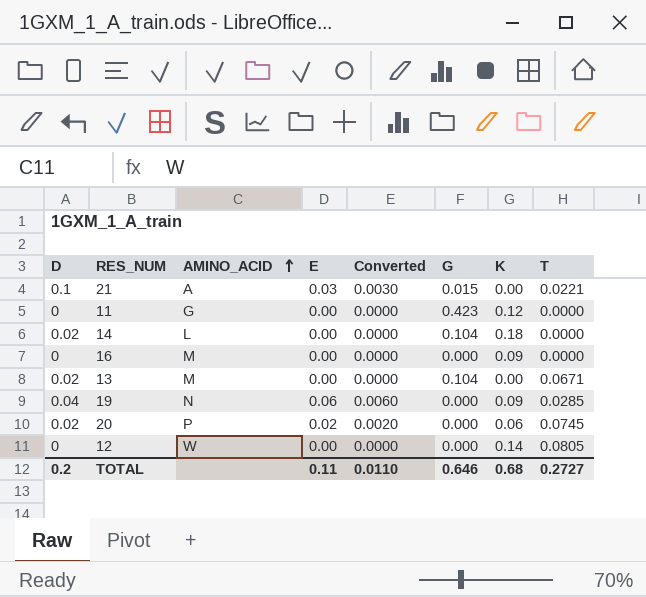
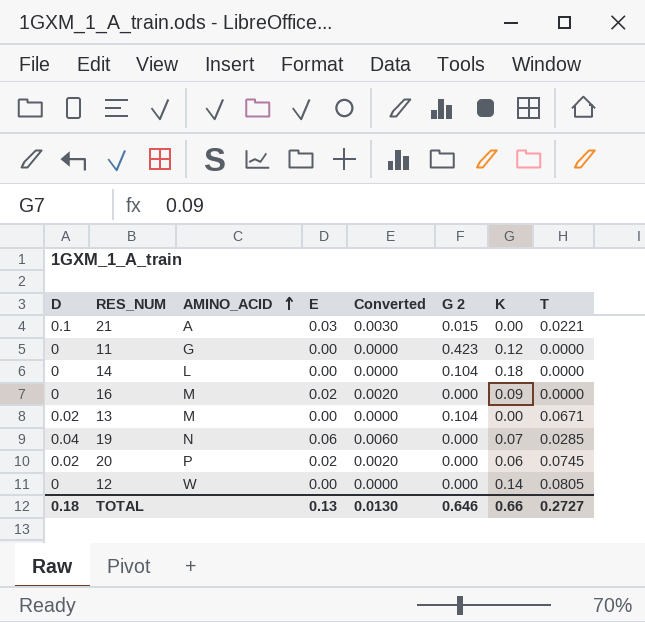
column name: G -> G 2
14 | D: 0.02 -> 0
16 | E: 0.00 -> 0.02
16 | Converted: 0.0000 -> 0.0020
19 | K: 0.09 -> 0.07
TOTAL | D: 0.2 -> 0.18
TOTAL | E: 0.11 -> 0.13
TOTAL | Converted: 0.0110 -> 0.0130
TOTAL | K: 0.68 -> 0.66

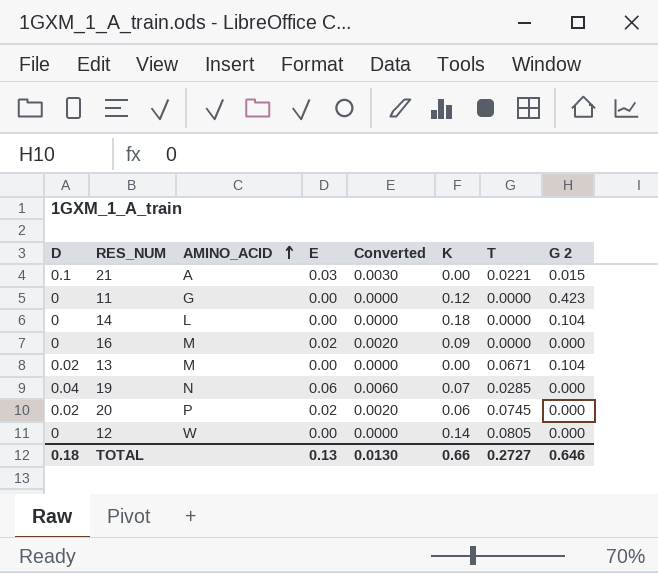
column G 2 | position: 6 -> 8

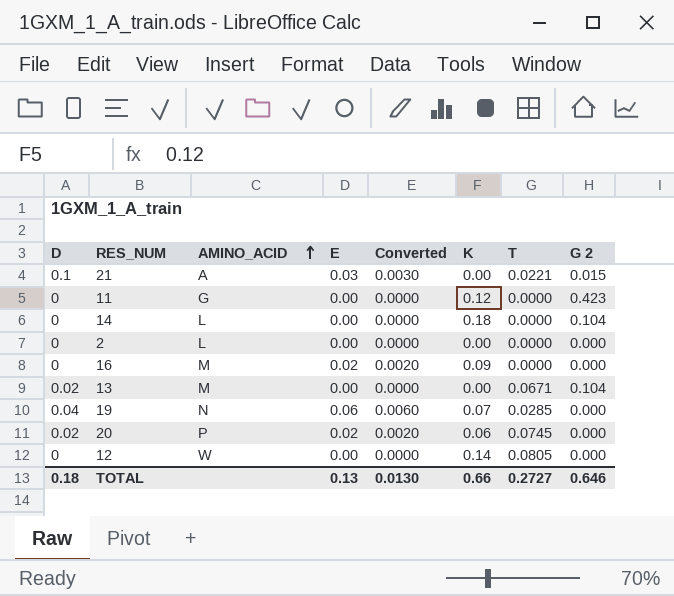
row 2: none -> 0 | L | 0.00 | 0.0000 | 0.00 | 0.0000 | 0.000

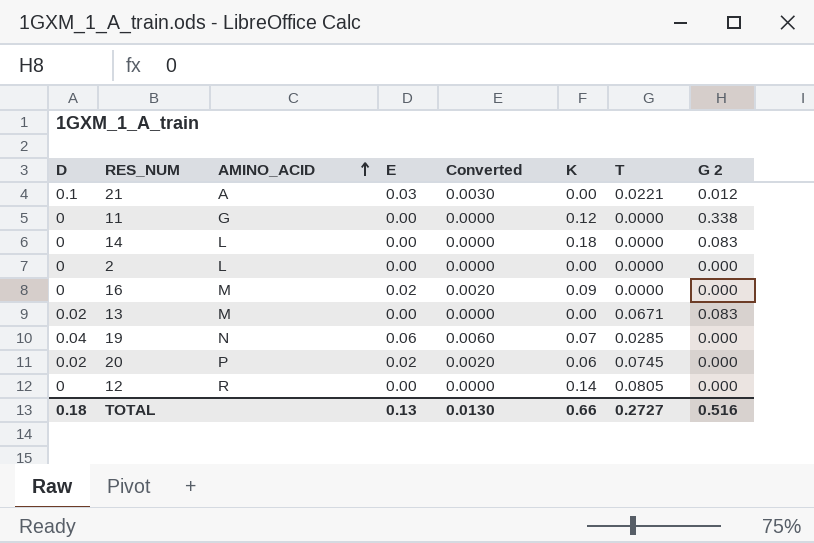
21 | G 2: 0.015 -> 0.012
11 | G 2: 0.423 -> 0.338
14 | G 2: 0.104 -> 0.083
13 | G 2: 0.104 -> 0.083
12 | AMINO_ACID: W -> R
TOTAL | G 2: 0.646 -> 0.516

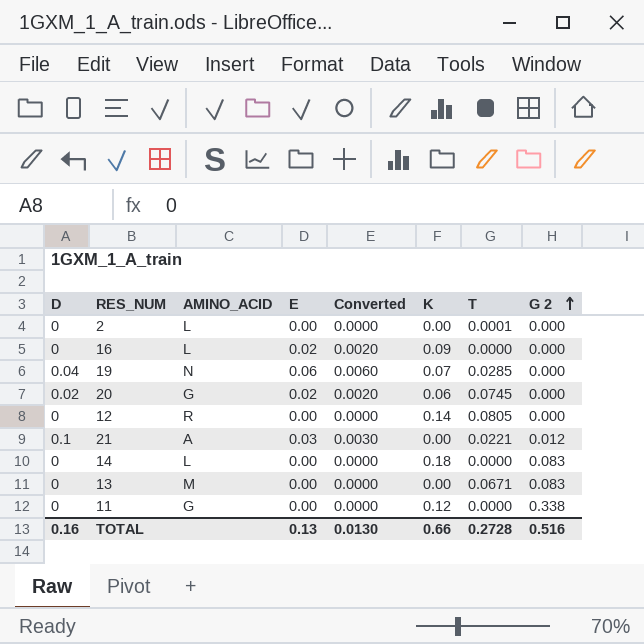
row order: AMINO_ACID ascending -> G 2 ascending
2 | T: 0.0000 -> 0.0001
16 | AMINO_ACID: M -> L
20 | AMINO_ACID: P -> G
13 | D: 0.02 -> 0
TOTAL | D: 0.18 -> 0.16
TOTAL | T: 0.2727 -> 0.2728

